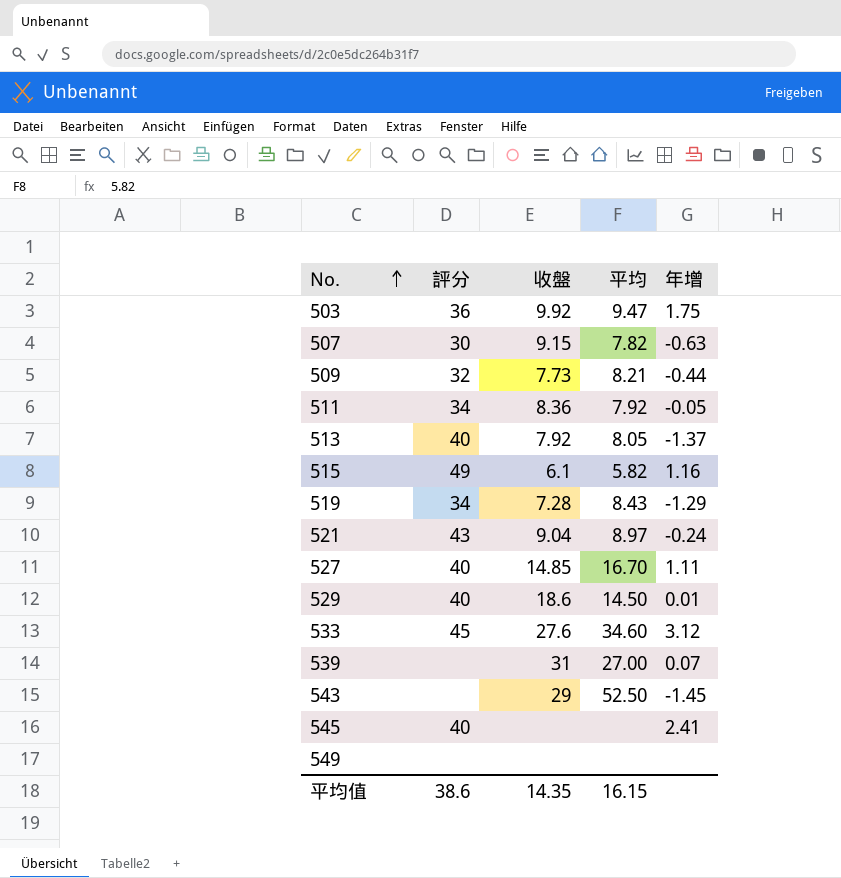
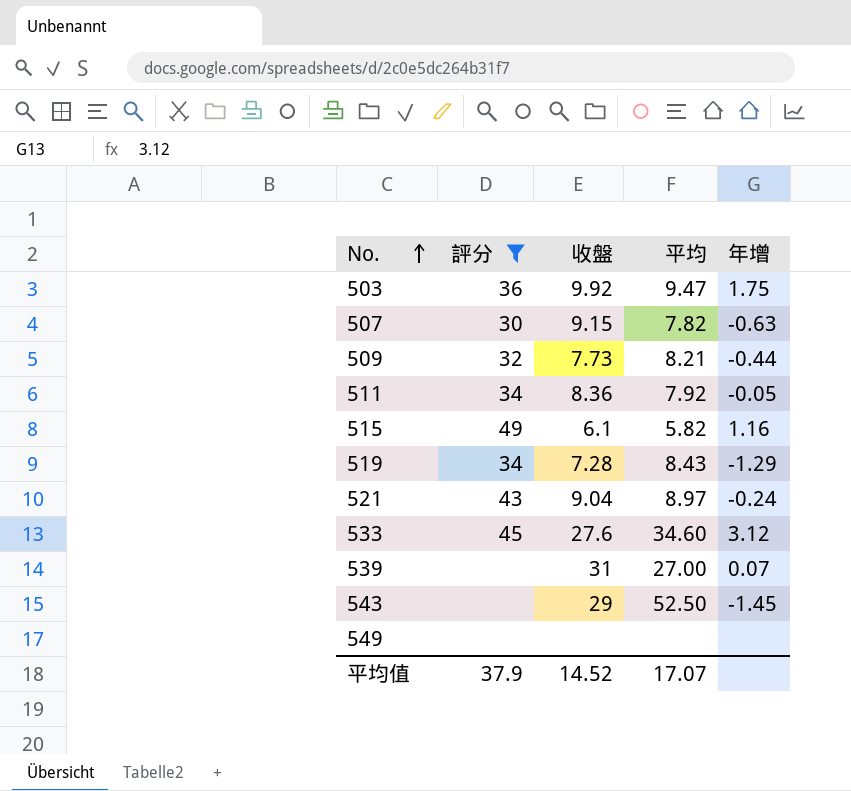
filter: none -> 評分 != 40
平均值 | 評分: 38.6 -> 37.9
平均值 | 收盤: 14.35 -> 14.52
平均值 | 平均: 16.15 -> 17.07

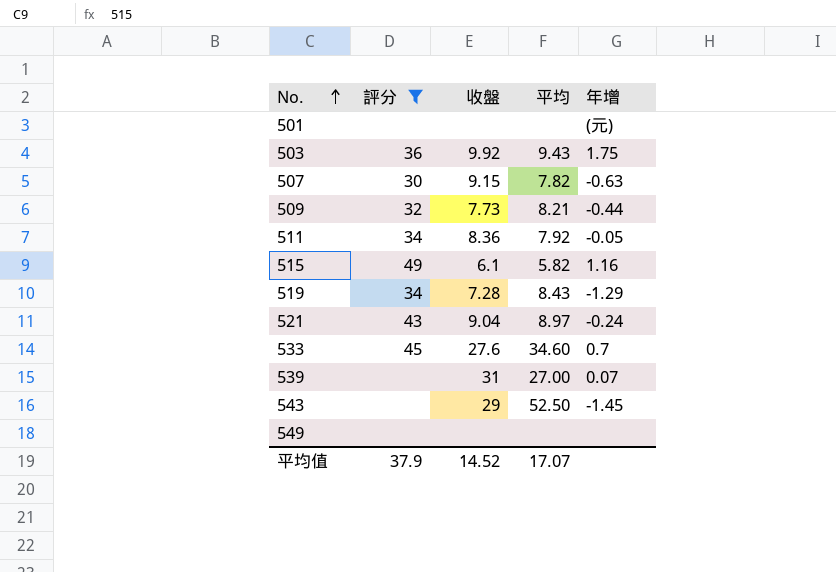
row 501: none -> none | none | none | (元)
503 | 平均: 9.47 -> 9.43
533 | 年增: 3.12 -> 0.7

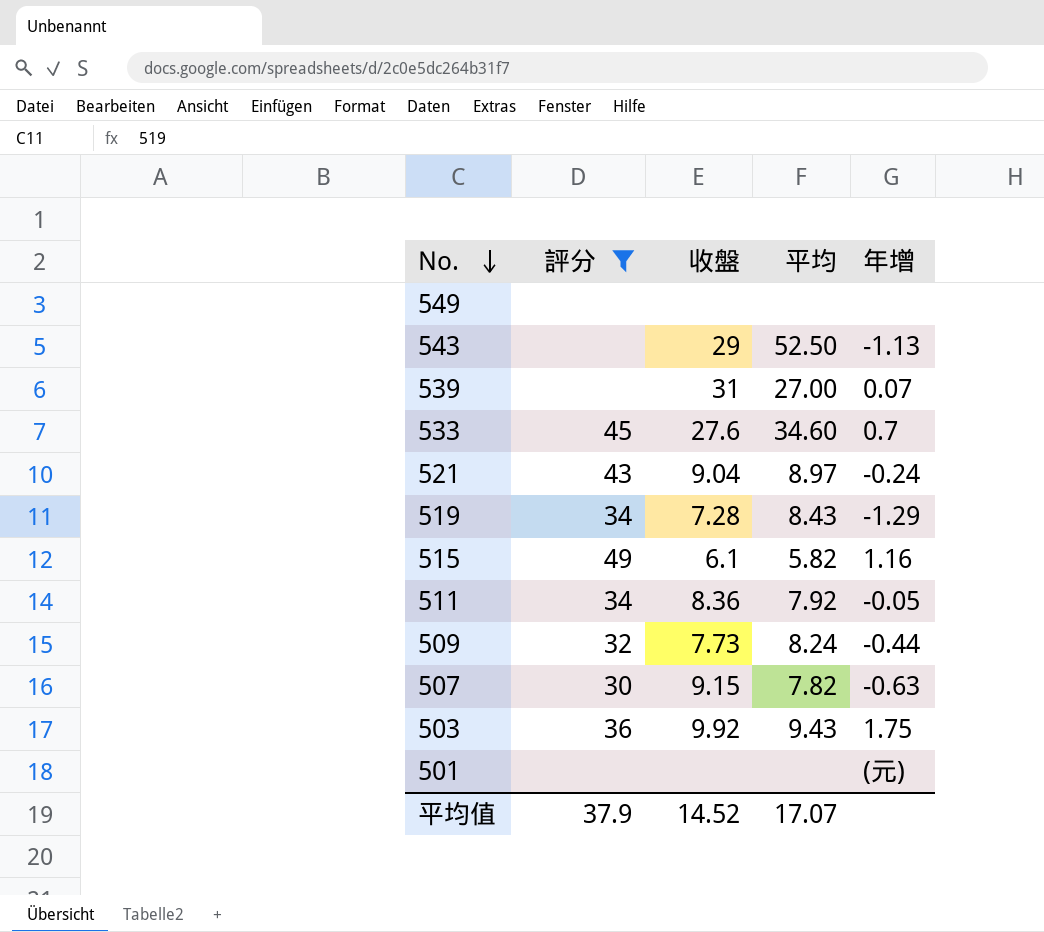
row order: No. ascending -> No. descending
543 | 年增: -1.45 -> -1.13
509 | 平均: 8.21 -> 8.24

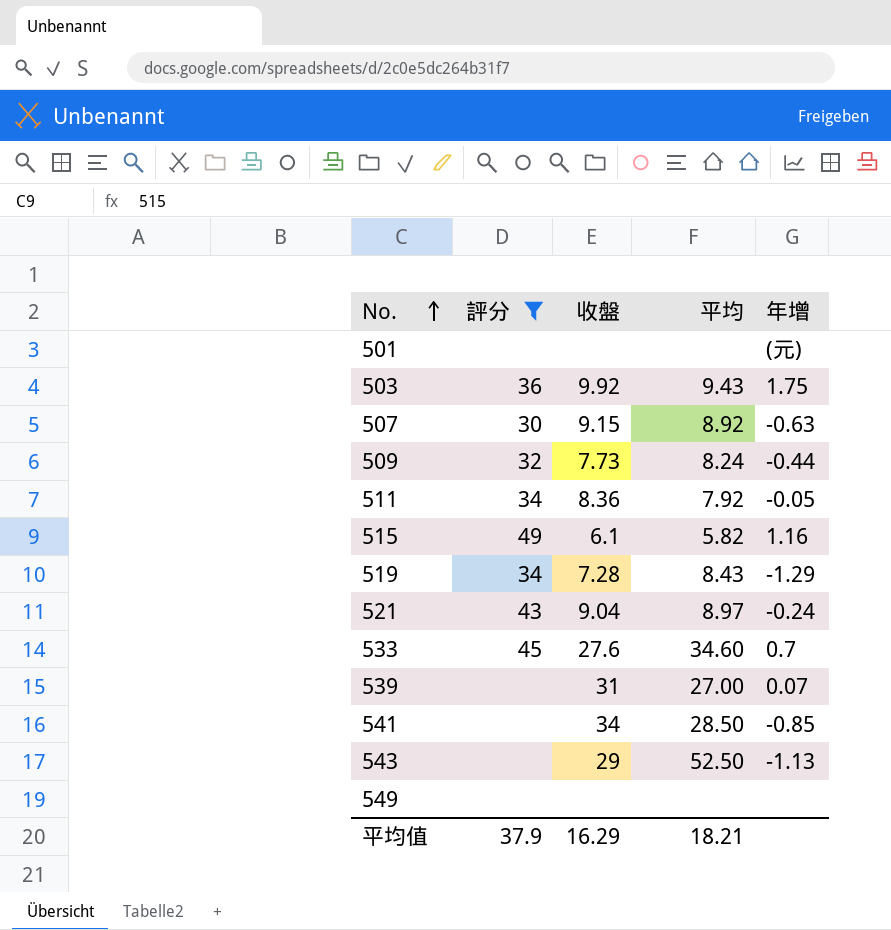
row order: No. descending -> No. ascending
507 | 平均: 7.82 -> 8.92
row 541: none -> none | 34 | 28.50 | -0.85
平均值 | 收盤: 14.52 -> 16.29
平均值 | 平均: 17.07 -> 18.21

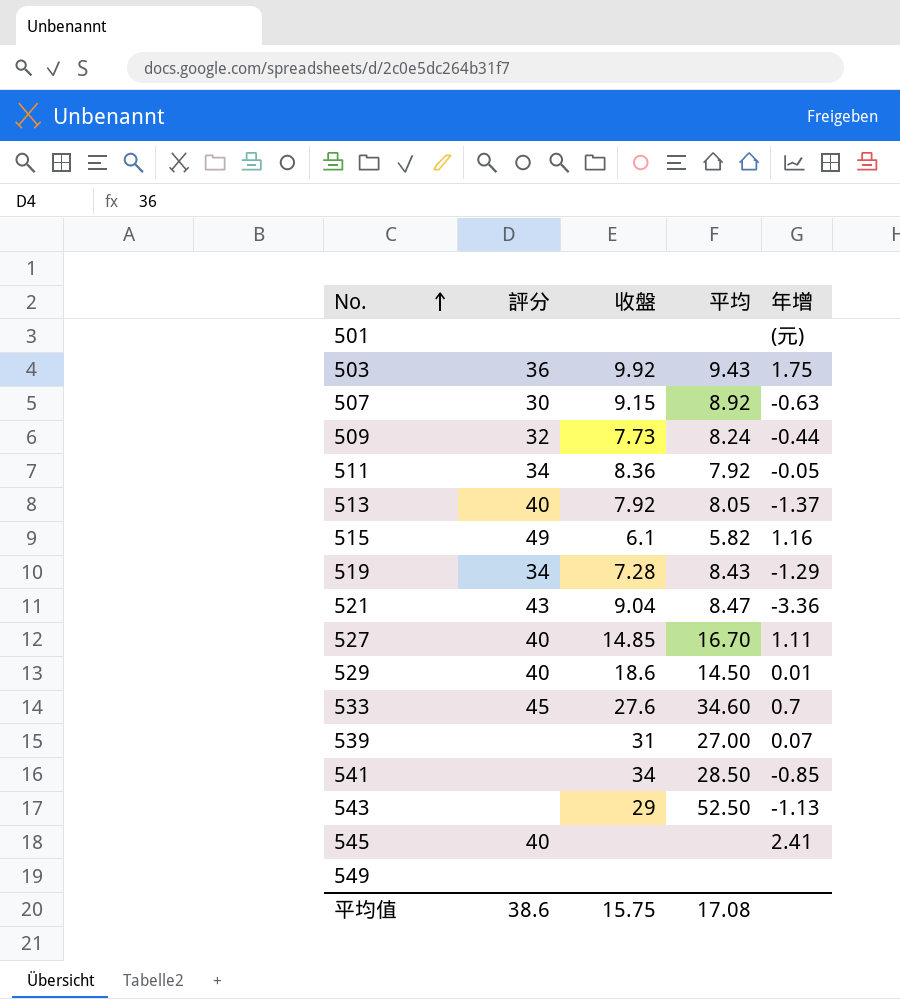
filter: 評分 != 40 -> none
521 | 平均: 8.97 -> 8.47
521 | 年增: -0.24 -> -3.36
平均值 | 評分: 37.9 -> 38.6
平均值 | 收盤: 16.29 -> 15.75
平均值 | 平均: 18.21 -> 17.08

